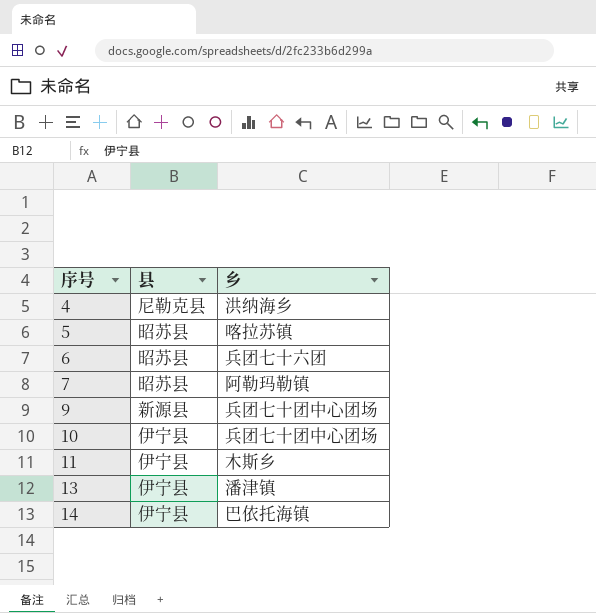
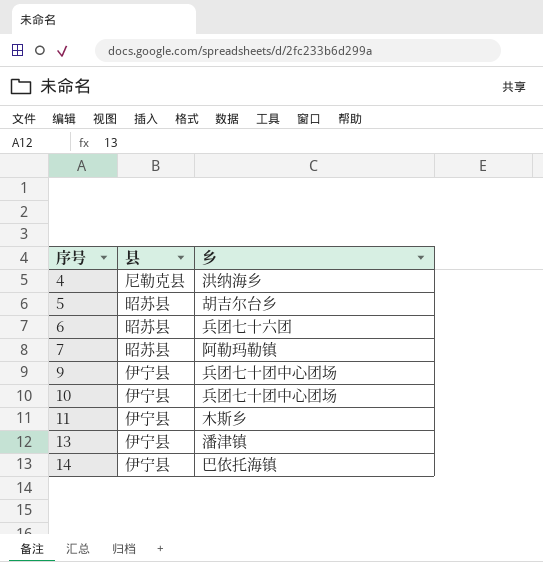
5 | 乡: 喀拉苏镇 -> 胡吉尔台乡
9 | 县: 新源县 -> 伊宁县

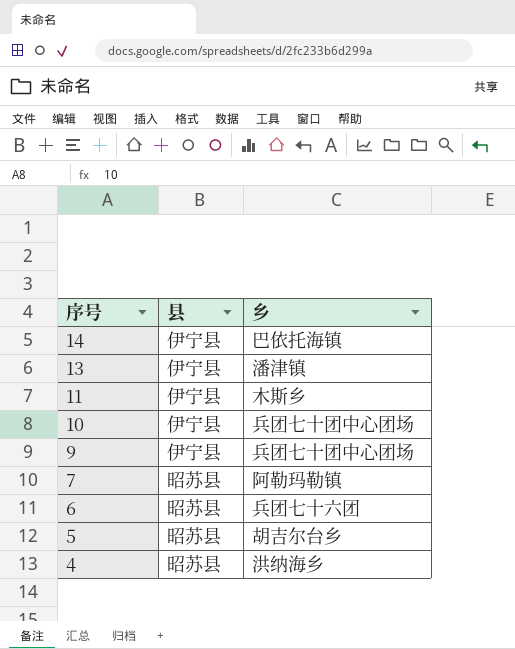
row order: 序号 ascending -> 序号 descending
4 | 县: 尼勒克县 -> 昭苏县

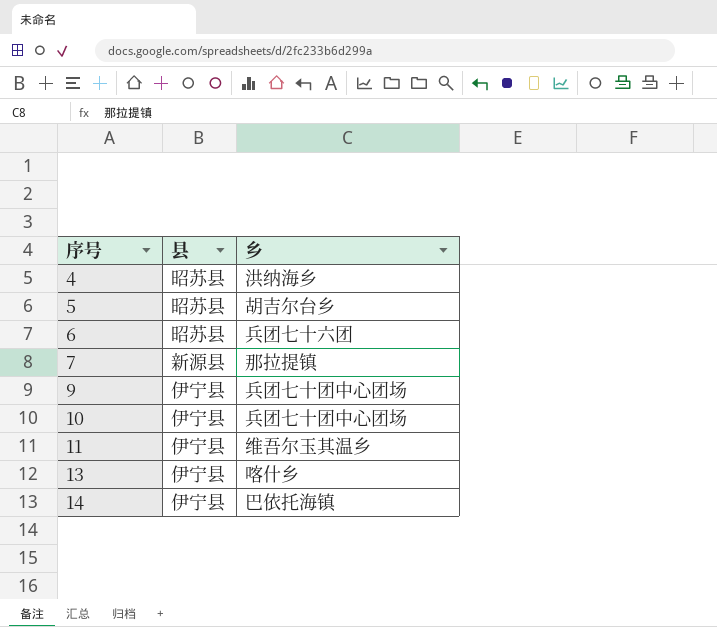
row order: 序号 descending -> 序号 ascending
7 | 县: 昭苏县 -> 新源县
7 | 乡: 阿勒玛勒镇 -> 那拉提镇
11 | 乡: 木斯乡 -> 维吾尔玉其温乡
13 | 乡: 潘津镇 -> 喀什乡

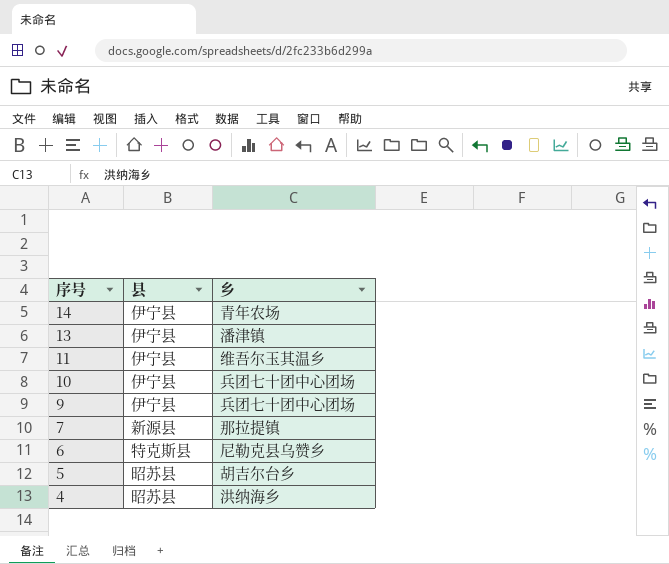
row order: 序号 ascending -> 序号 descending
14 | 乡: 巴依托海镇 -> 青年农场
13 | 乡: 喀什乡 -> 潘津镇
6 | 县: 昭苏县 -> 特克斯县
6 | 乡: 兵团七十六团 -> 尼勒克县乌赞乡

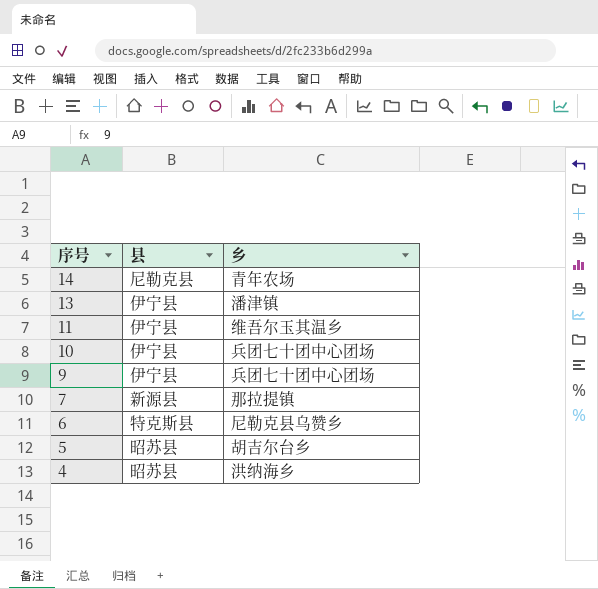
14 | 县: 伊宁县 -> 尼勒克县

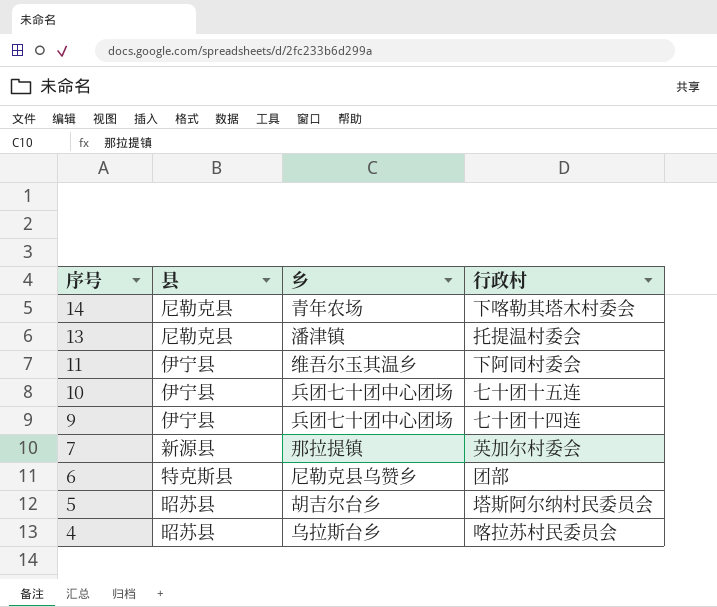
column 行政村 | position: none -> 4
13 | 县: 伊宁县 -> 尼勒克县
4 | 乡: 洪纳海乡 -> 乌拉斯台乡

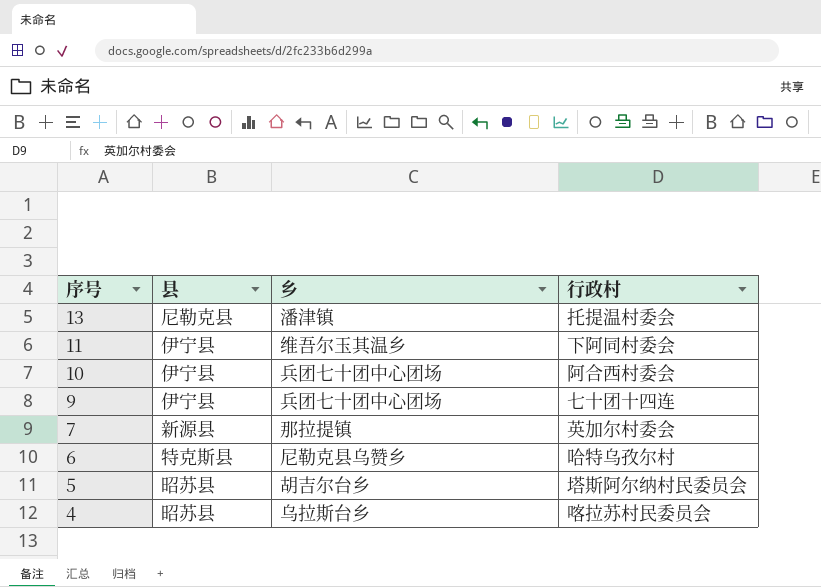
row 14: 尼勒克县 | 青年农场 | 下喀勒其塔木村委会 -> none
10 | 行政村: 七十团十五连 -> 阿合西村委会
6 | 行政村: 团部 -> 哈特乌孜尔村

